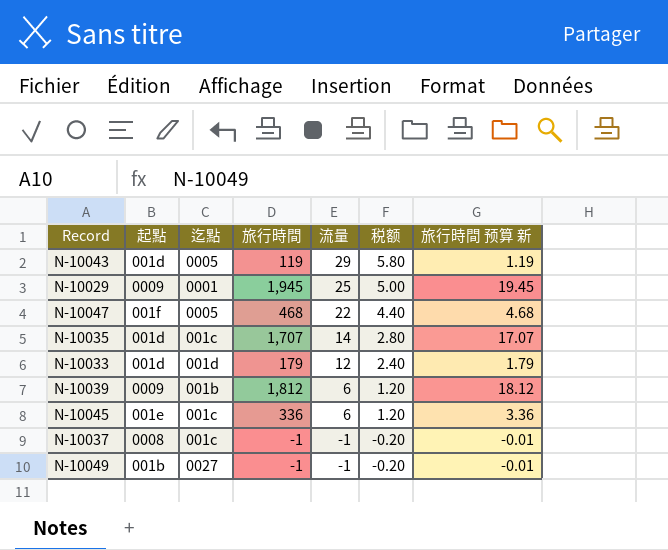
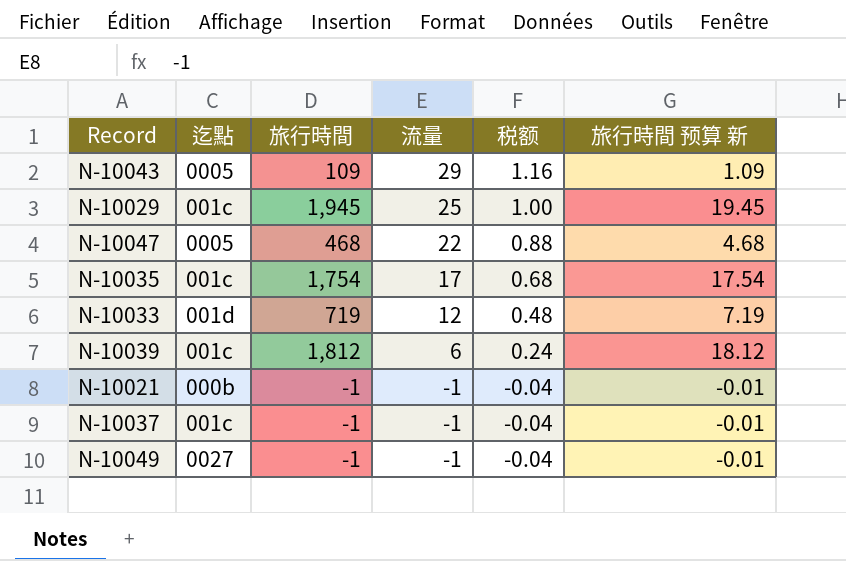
column 起點 | position: 2 -> none
column 税额 | formula: [流量] * 0.2 -> [流量] * 0.04
row N-10045: 001e | 001c | 336 | 6 | 1.20 | 3.36 -> none
N-10043 | 旅行時間: 119 -> 109
N-10043 | 旅行時間 预算 新: 1.19 -> 1.09
N-10029 | 迄點: 0001 -> 001c
N-10035 | 旅行時間: 1,707 -> 1,754
N-10035 | 流量: 14 -> 17
N-10035 | 旅行時間 预算 新: 17.07 -> 17.54
N-10033 | 旅行時間: 179 -> 719
N-10033 | 旅行時間 预算 新: 1.79 -> 7.19
N-10039 | 迄點: 001b -> 001c
row N-10021: none -> 000b | -1 | -1 | -0.04 | -0.01

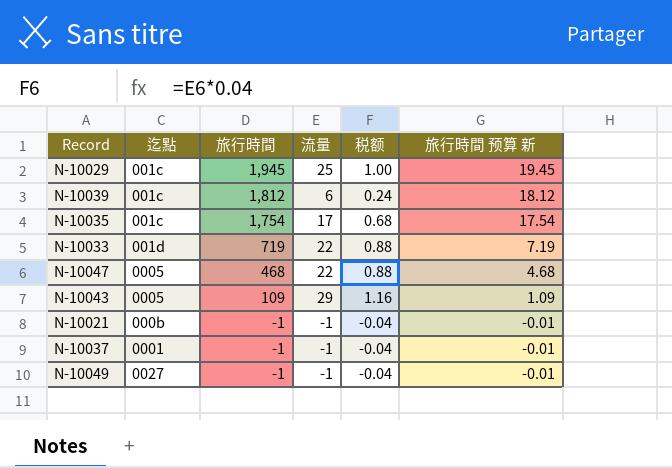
row order: 流量 descending -> 旅行時間 descending
N-10033 | 流量: 12 -> 22
N-10033 | 税额: 0.48 -> 0.88
N-10037 | 迄點: 001c -> 0001

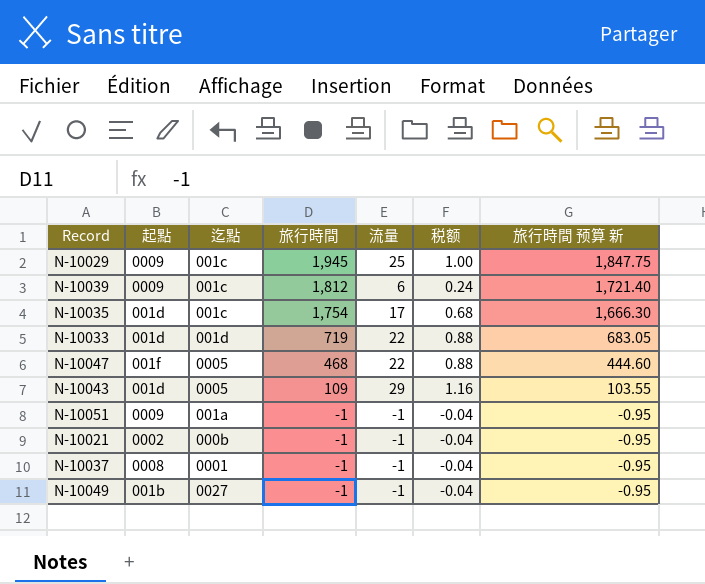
column 起點 | position: none -> 2
column 旅行時間 预算 新 | formula: [旅行時間] * 0.01 -> [旅行時間] * 0.95
row N-10051: none -> 0009 | 001a | -1 | -1 | -0.04 | -0.95

